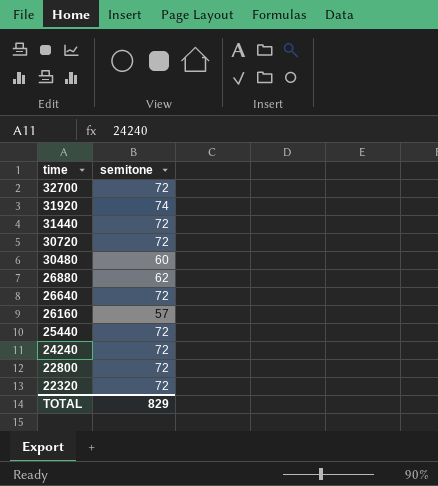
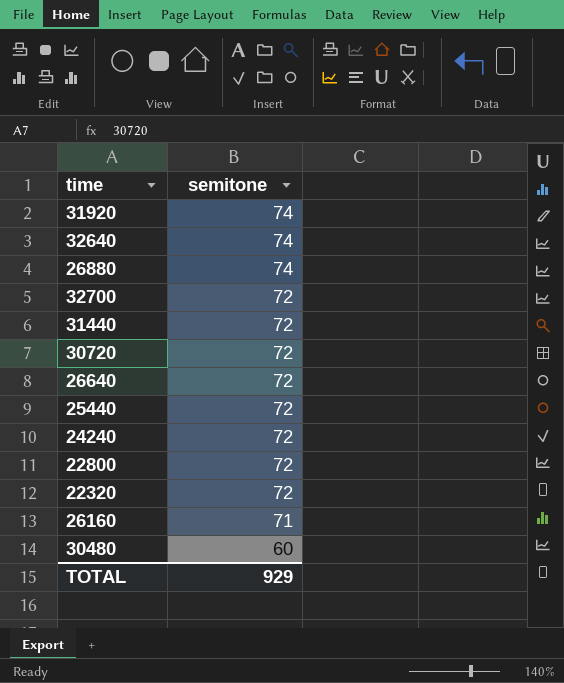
row order: time descending -> semitone descending
row 32640: none -> 74
26880 | semitone: 62 -> 74
26160 | semitone: 57 -> 71
TOTAL | semitone: 829 -> 929

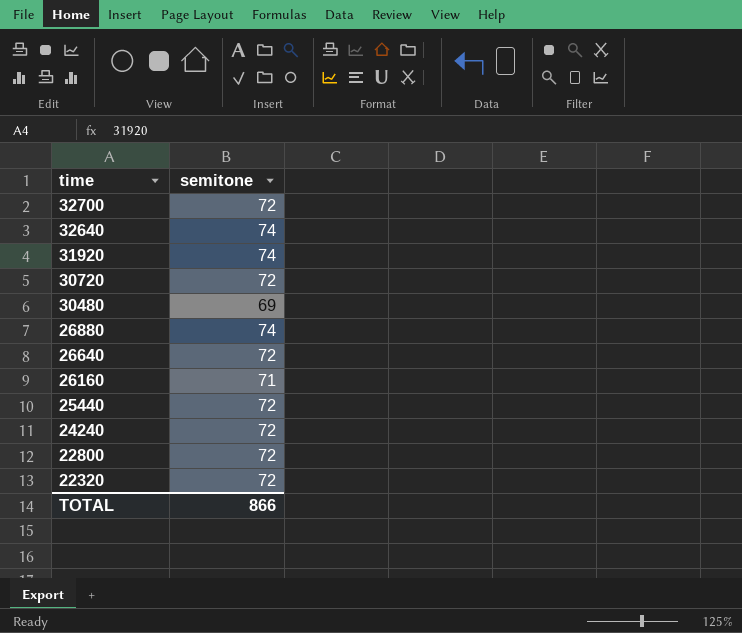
row order: semitone descending -> time descending
row 31440: 72 -> none
30480 | semitone: 60 -> 69
TOTAL | semitone: 929 -> 866

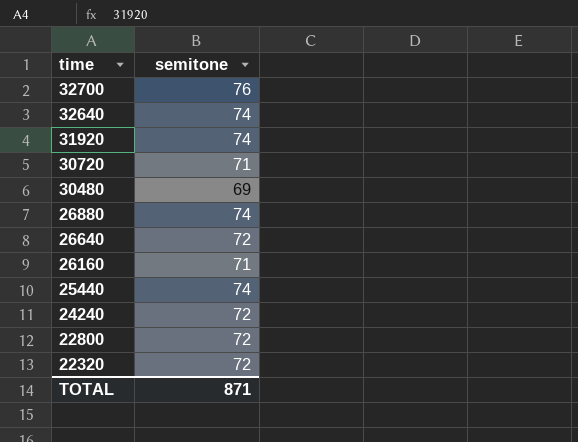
32700 | semitone: 72 -> 76
30720 | semitone: 72 -> 71
25440 | semitone: 72 -> 74
TOTAL | semitone: 866 -> 871

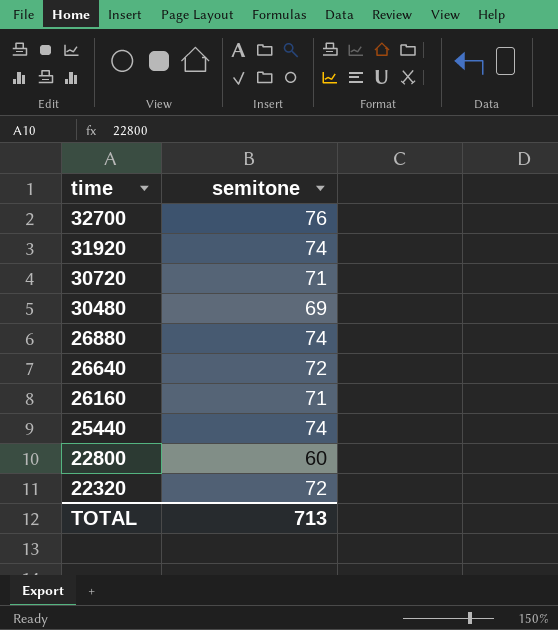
row 32640: 74 -> none
row 24240: 72 -> none
22800 | semitone: 72 -> 60
TOTAL | semitone: 871 -> 713

